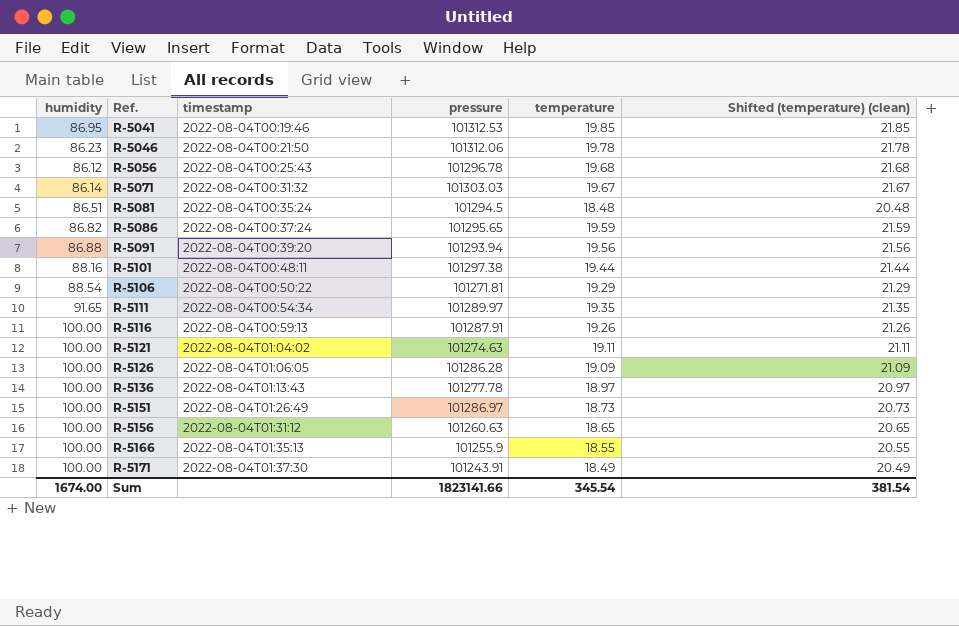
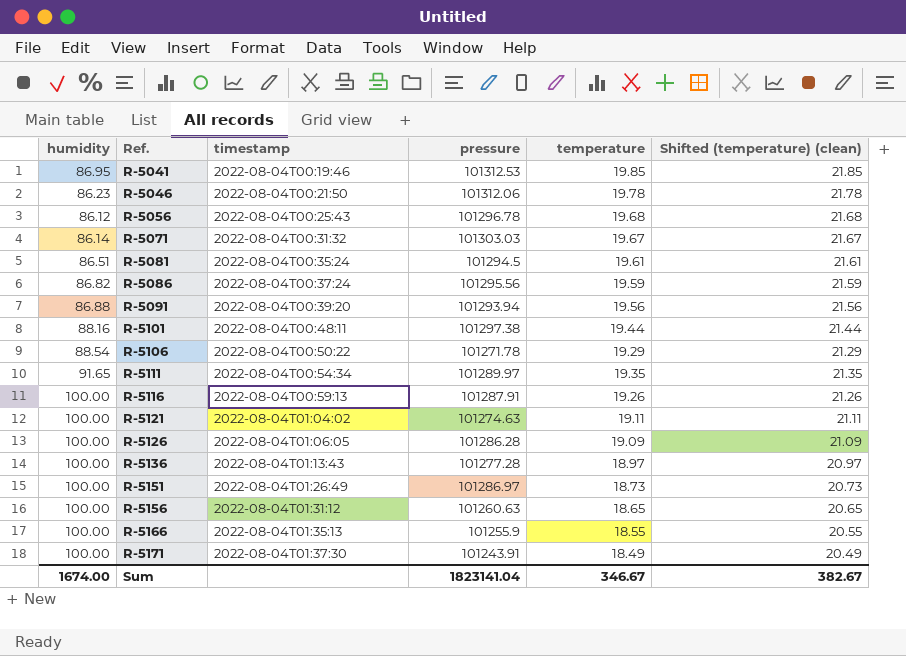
R-5081 | temperature: 18.48 -> 19.61
R-5081 | Shifted (temperature) (clean): 20.48 -> 21.61
R-5086 | pressure: 101295.65 -> 101295.56
R-5106 | pressure: 101271.81 -> 101271.78
R-5136 | pressure: 101277.78 -> 101277.28
Sum | pressure: 1823141.66 -> 1823141.04
Sum | temperature: 345.54 -> 346.67
Sum | Shifted (temperature) (clean): 381.54 -> 382.67

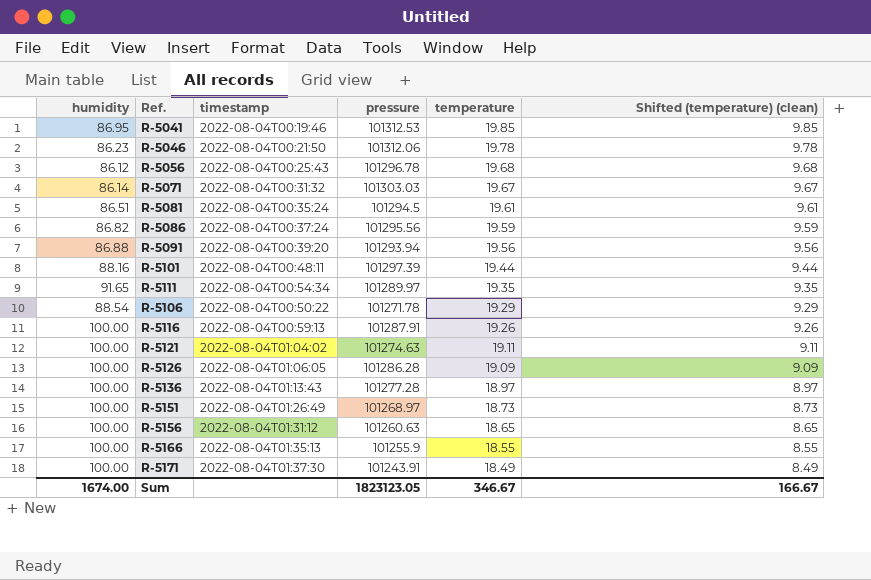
row order: Ref. ascending -> temperature descending
column Shifted (temperature) (clean) | formula: [temperature] + 2 -> [temperature] - 10
R-5101 | pressure: 101297.38 -> 101297.39
R-5151 | pressure: 101286.97 -> 101268.97
Sum | pressure: 1823141.04 -> 1823123.05
Sum | Shifted (temperature) (clean): 382.67 -> 166.67

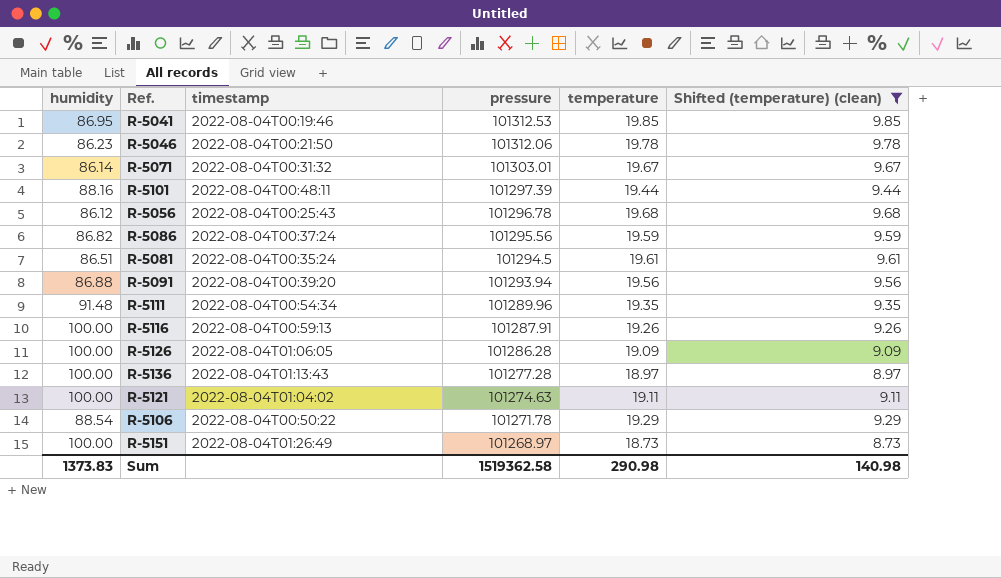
filter: none -> Shifted (temperature) (clean) >= 8.73
row order: temperature descending -> pressure descending
R-5071 | pressure: 101303.03 -> 101303.01
R-5111 | humidity: 91.65 -> 91.48
R-5111 | pressure: 101289.97 -> 101289.96
Sum | humidity: 1674.00 -> 1373.83
Sum | pressure: 1823123.05 -> 1519362.58
Sum | temperature: 346.67 -> 290.98
Sum | Shifted (temperature) (clean): 166.67 -> 140.98

